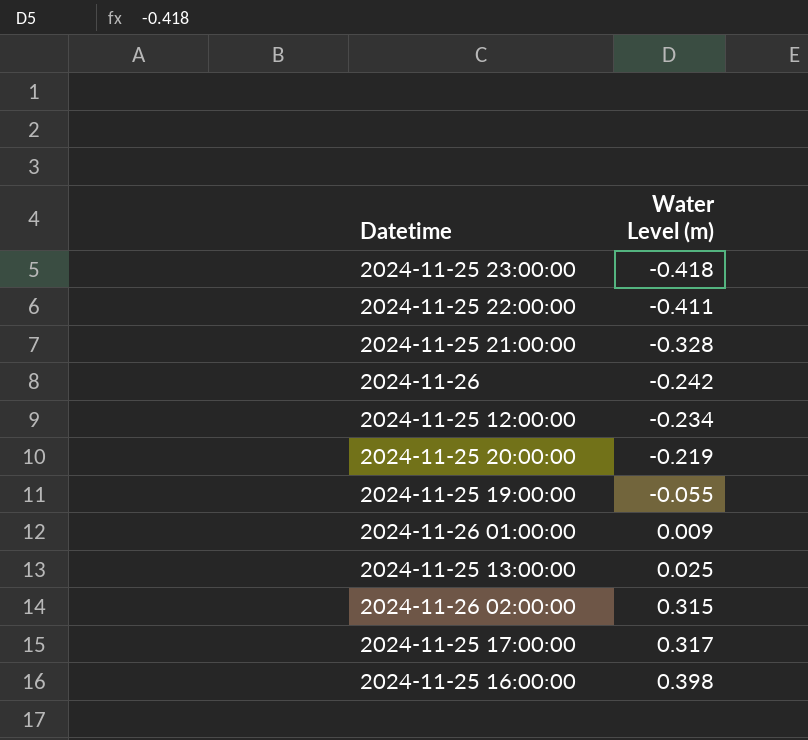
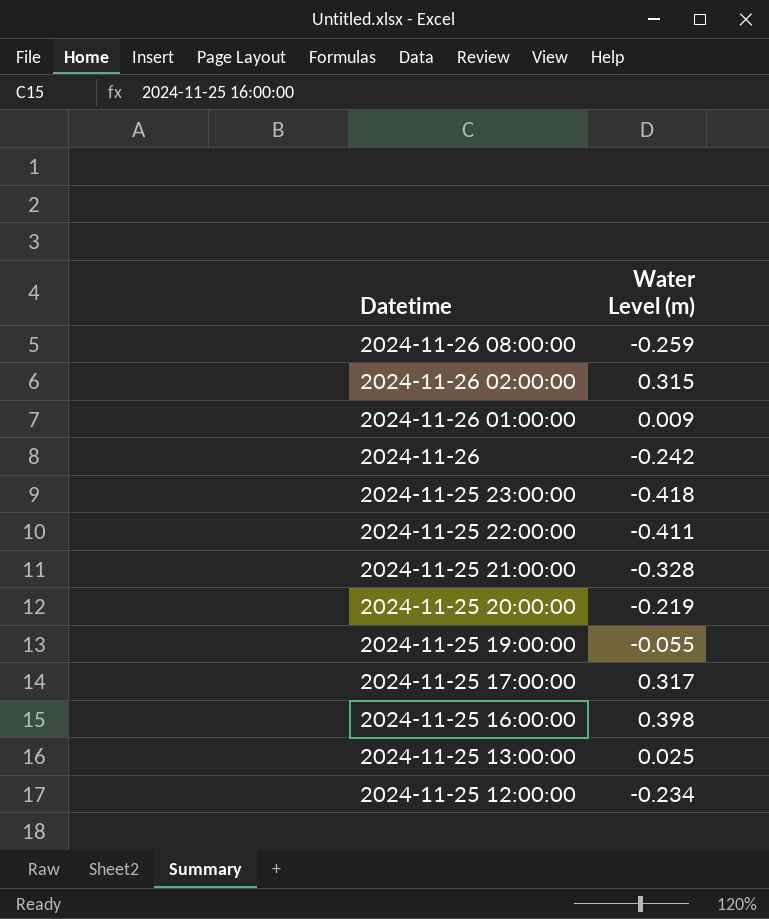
row order: Water Level (m) ascending -> Datetime descending
row 2024-11-26 08:00:00: none -> -0.259

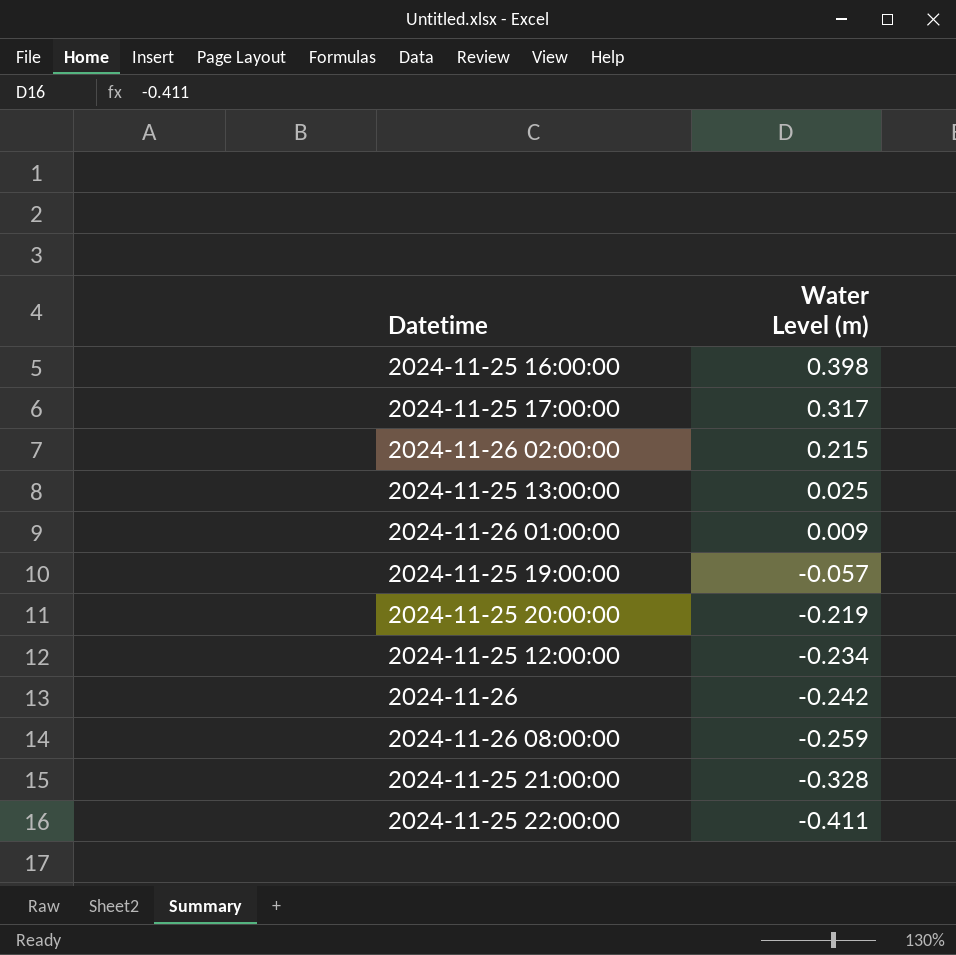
row order: Datetime descending -> Water Level (m) descending
row 2024-11-25 23:00:00: -0.418 -> none
2024-11-26 02:00:00 | Water Level (m): 0.315 -> 0.215
2024-11-25 19:00:00 | Water Level (m): -0.055 -> -0.057

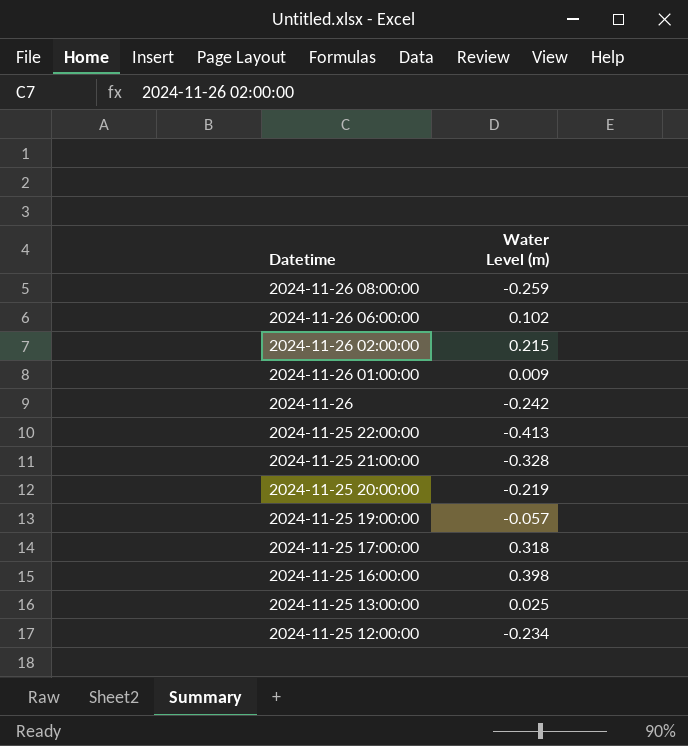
row order: Water Level (m) descending -> Datetime descending
row 2024-11-26 06:00:00: none -> 0.102
2024-11-25 22:00:00 | Water Level (m): -0.411 -> -0.413
2024-11-25 17:00:00 | Water Level (m): 0.317 -> 0.318

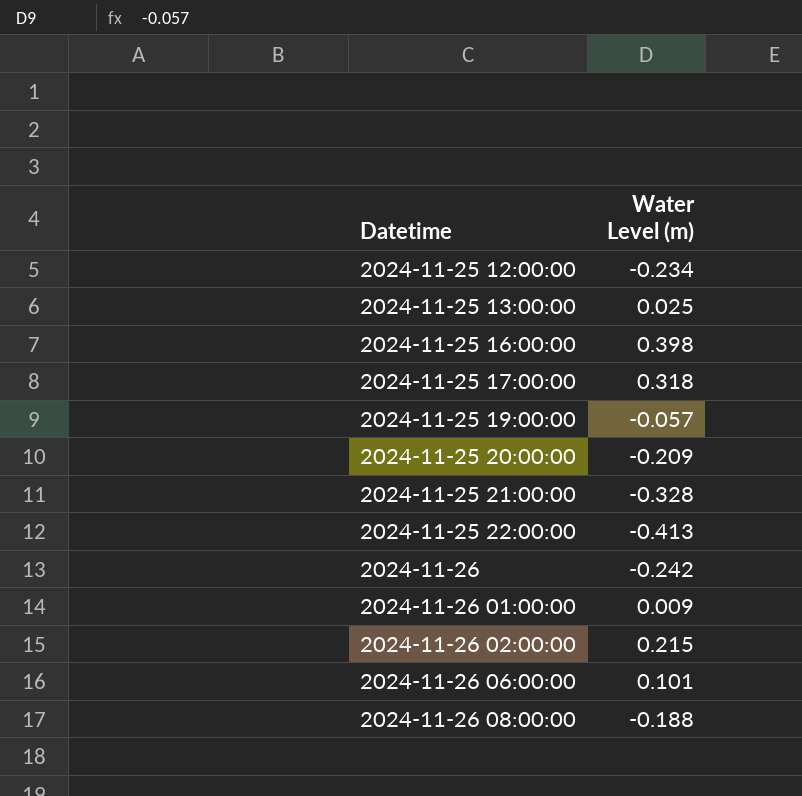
row order: Datetime descending -> Datetime ascending
2024-11-25 20:00:00 | Water Level (m): -0.219 -> -0.209
2024-11-26 06:00:00 | Water Level (m): 0.102 -> 0.101
2024-11-26 08:00:00 | Water Level (m): -0.259 -> -0.188

